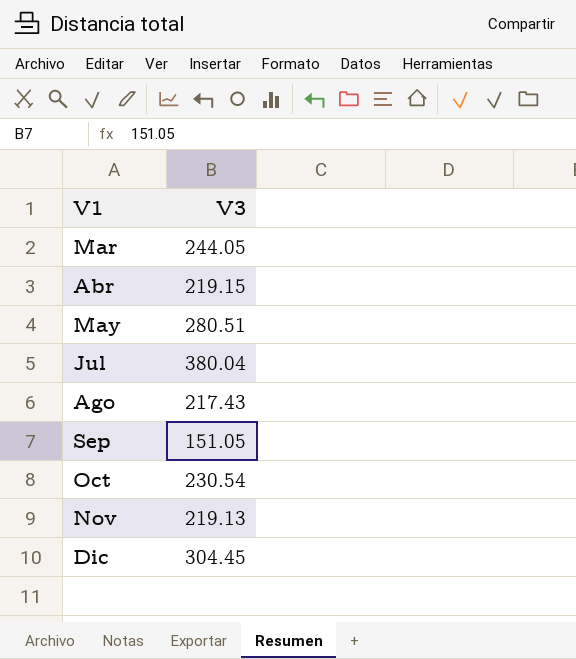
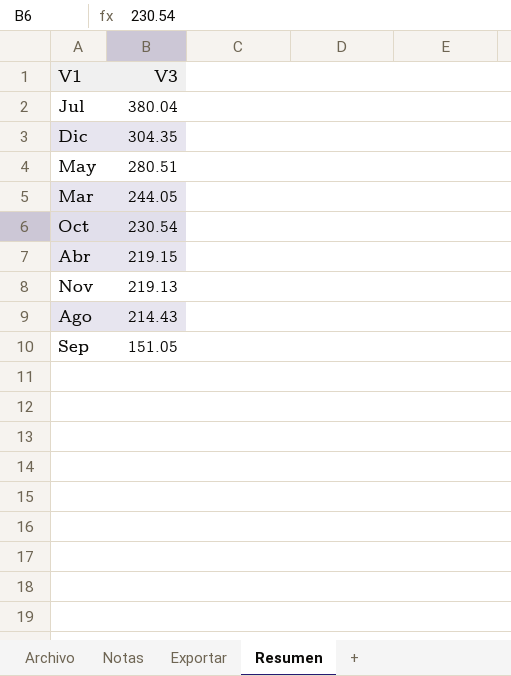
row order: V1 ascending -> V3 descending
Dic | V3: 304.45 -> 304.35
Ago | V3: 217.43 -> 214.43

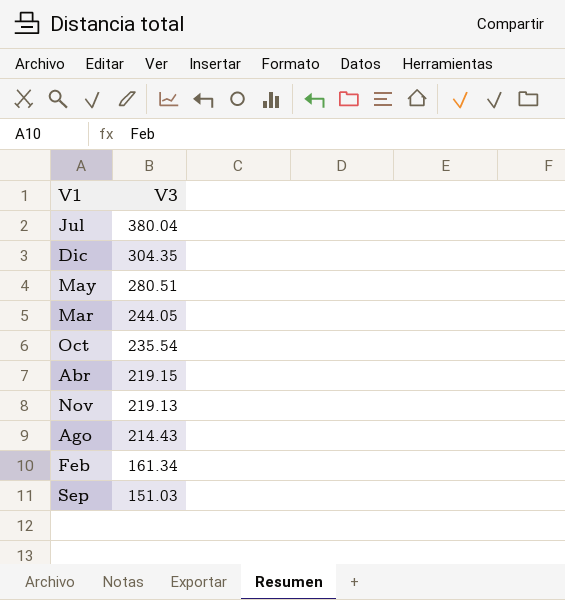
Oct | V3: 230.54 -> 235.54
row Feb: none -> 161.34
Sep | V3: 151.05 -> 151.03

